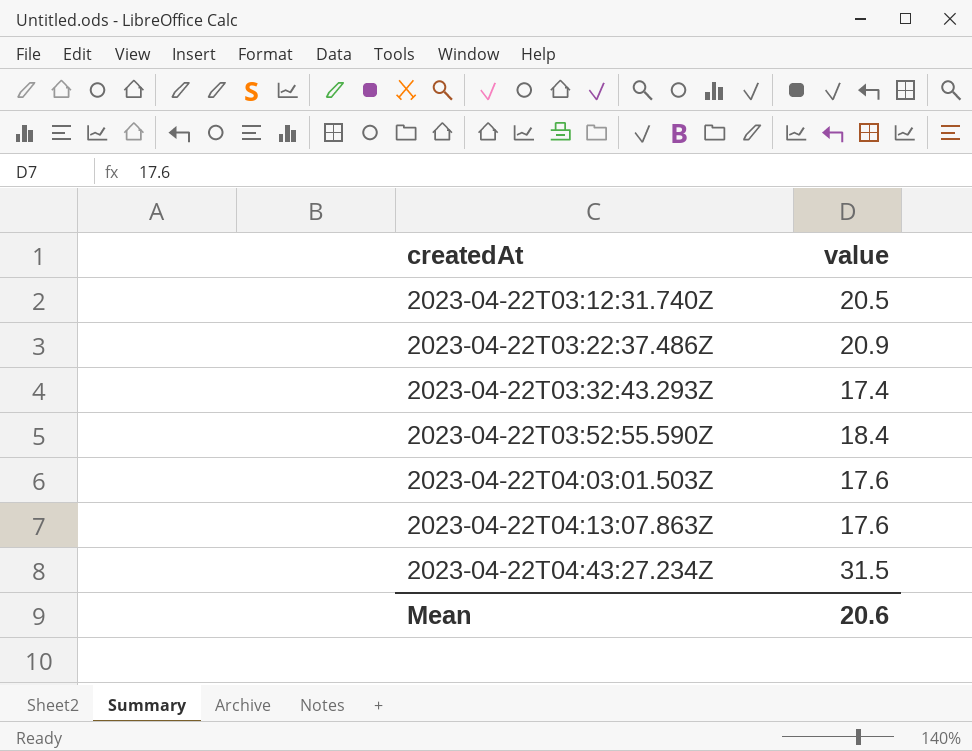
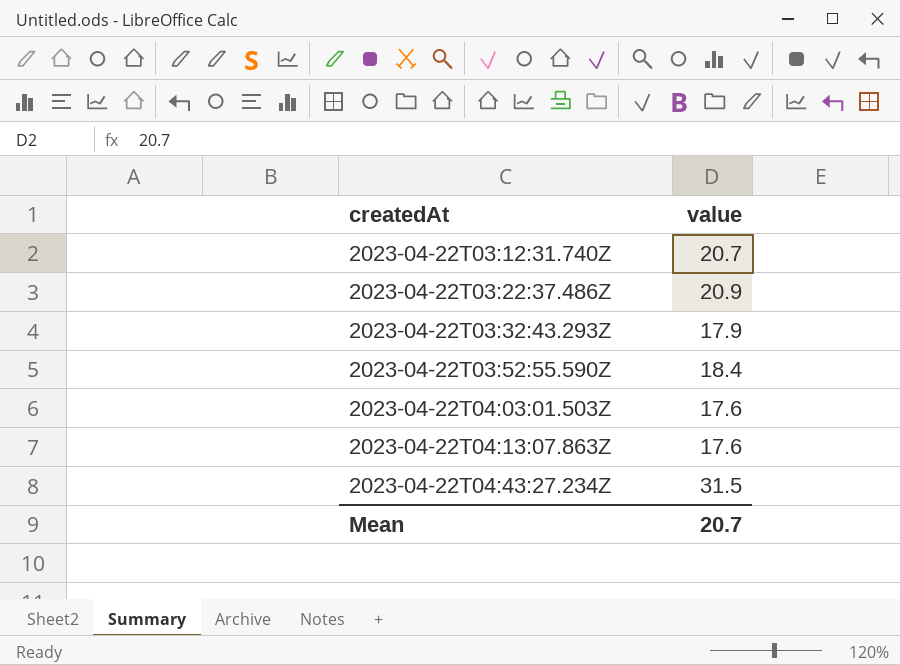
2023-04-22T03:12:31.740Z | value: 20.5 -> 20.7
2023-04-22T03:32:43.293Z | value: 17.4 -> 17.9
Mean | value: 20.6 -> 20.7

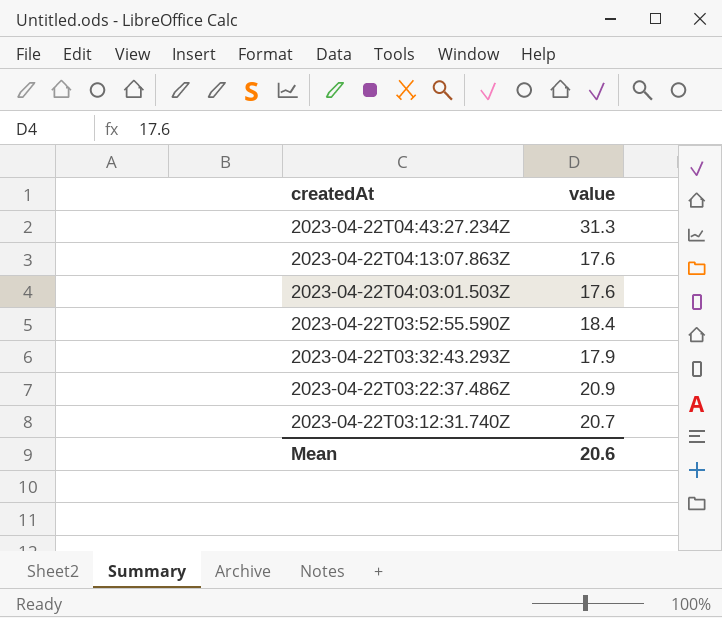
row order: createdAt ascending -> createdAt descending
2023-04-22T04:43:27.234Z | value: 31.5 -> 31.3
Mean | value: 20.7 -> 20.6

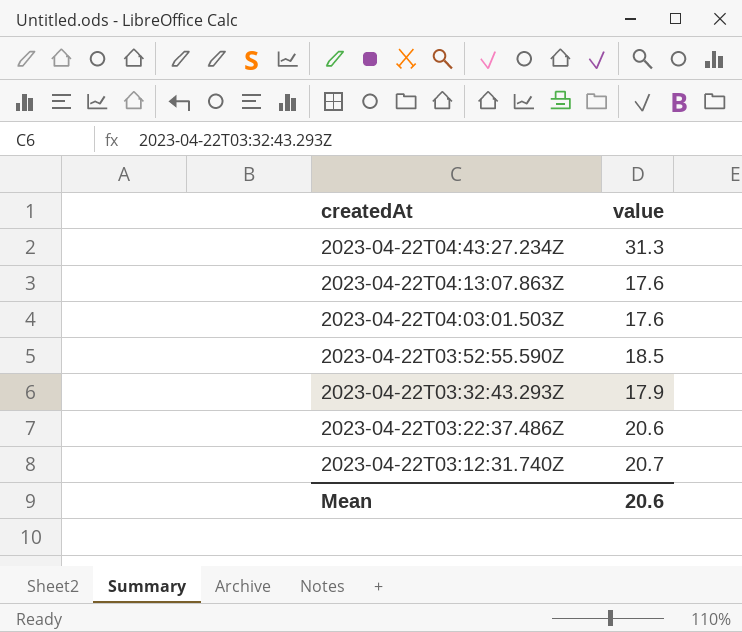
2023-04-22T03:52:55.590Z | value: 18.4 -> 18.5
2023-04-22T03:22:37.486Z | value: 20.9 -> 20.6

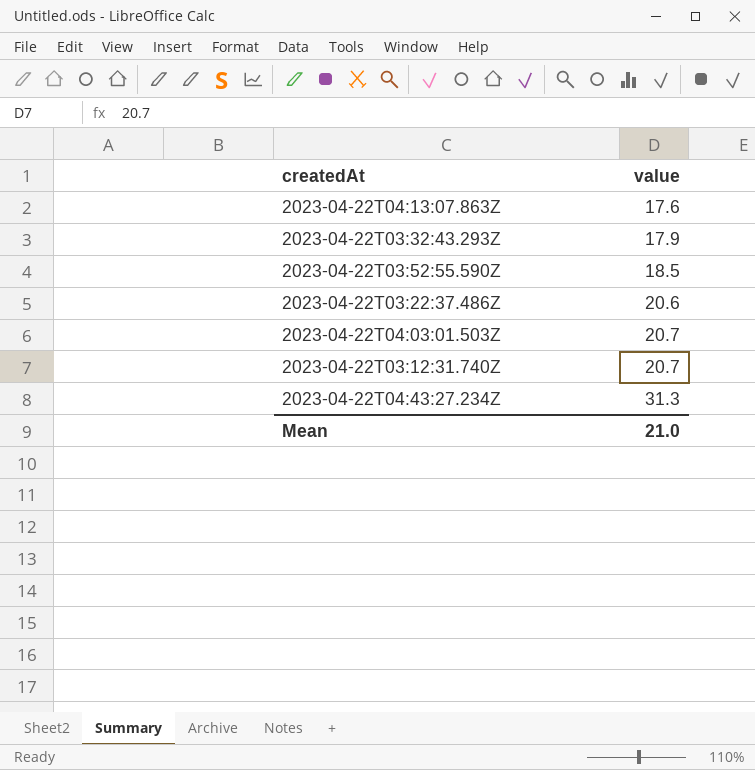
row order: createdAt descending -> value ascending
2023-04-22T04:03:01.503Z | value: 17.6 -> 20.7
Mean | value: 20.6 -> 21.0

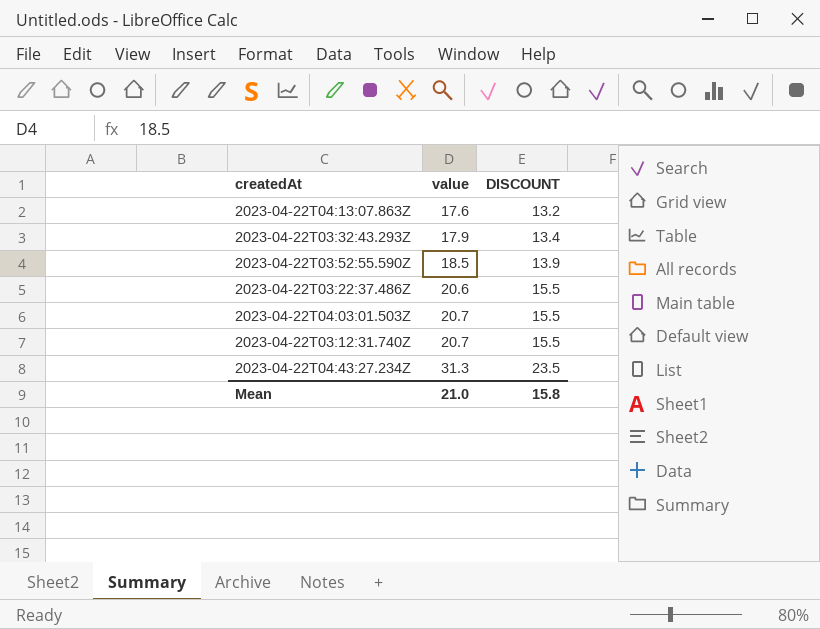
column DISCOUNT | formula: none -> [value] * 0.75

